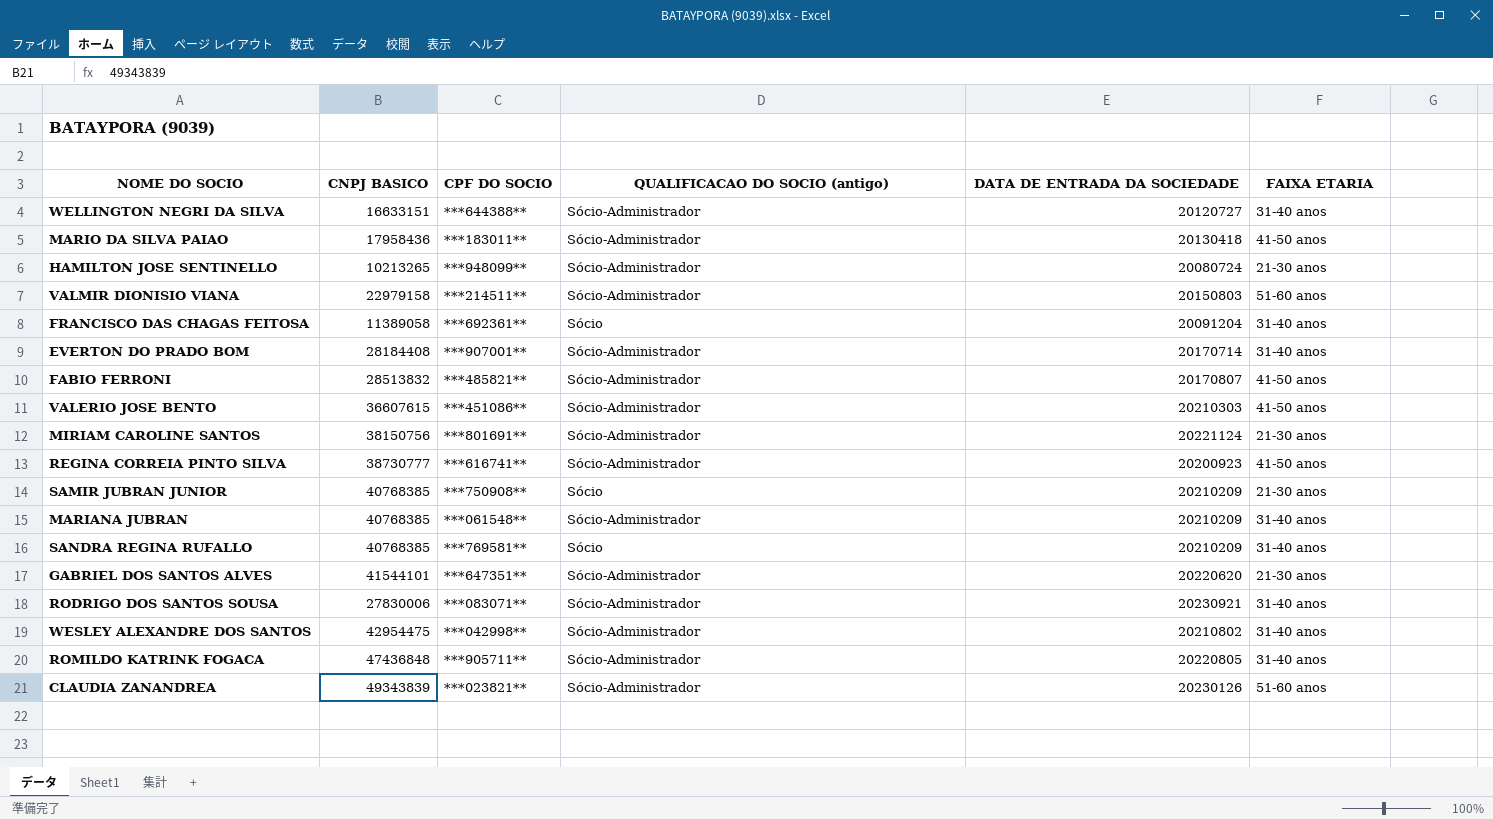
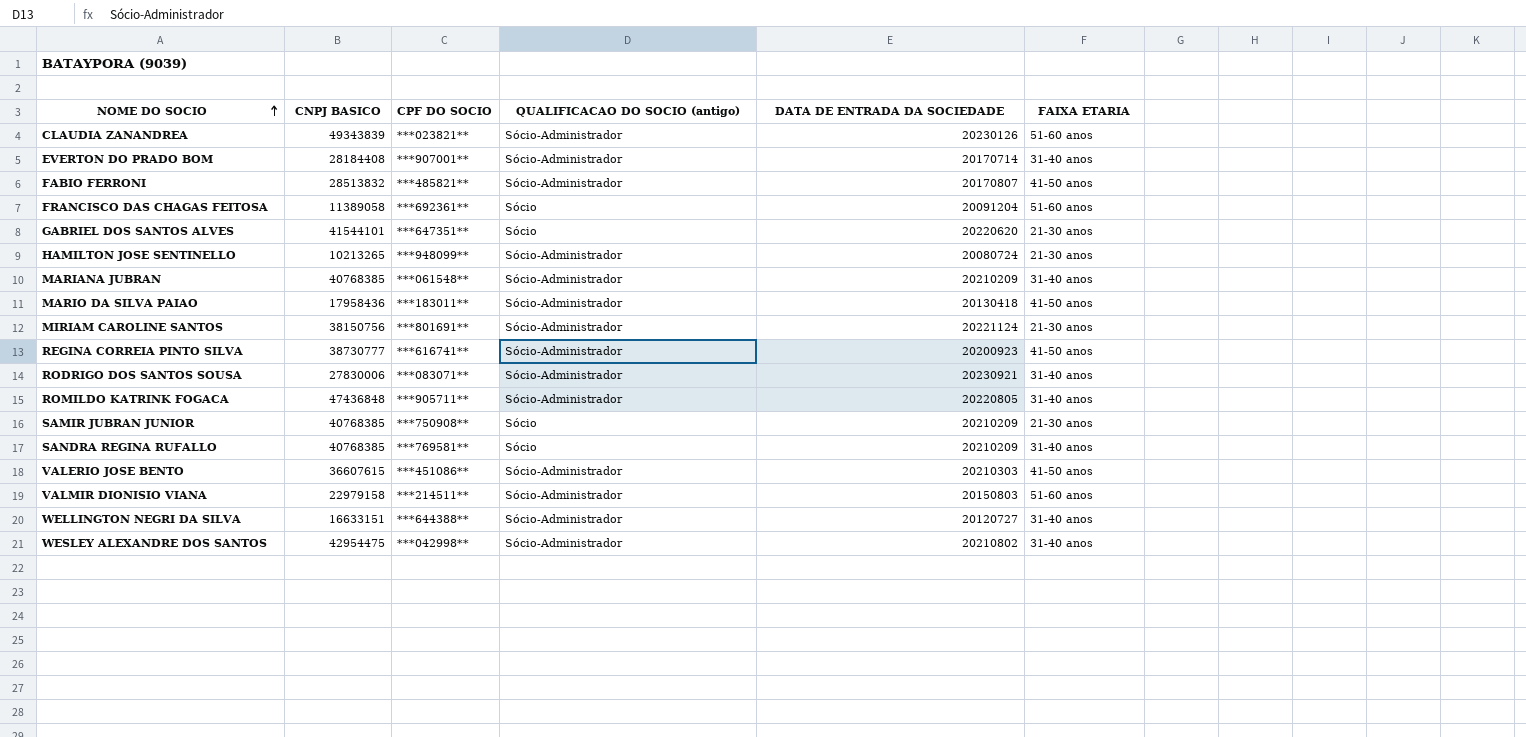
row order: none -> NOME DO SOCIO ascending
FRANCISCO DAS CHAGAS FEITOSA | FAIXA ETARIA: 31-40 anos -> 51-60 anos
GABRIEL DOS SANTOS ALVES | QUALIFICACAO DO SOCIO (antigo): Sócio-Administrador -> Sócio

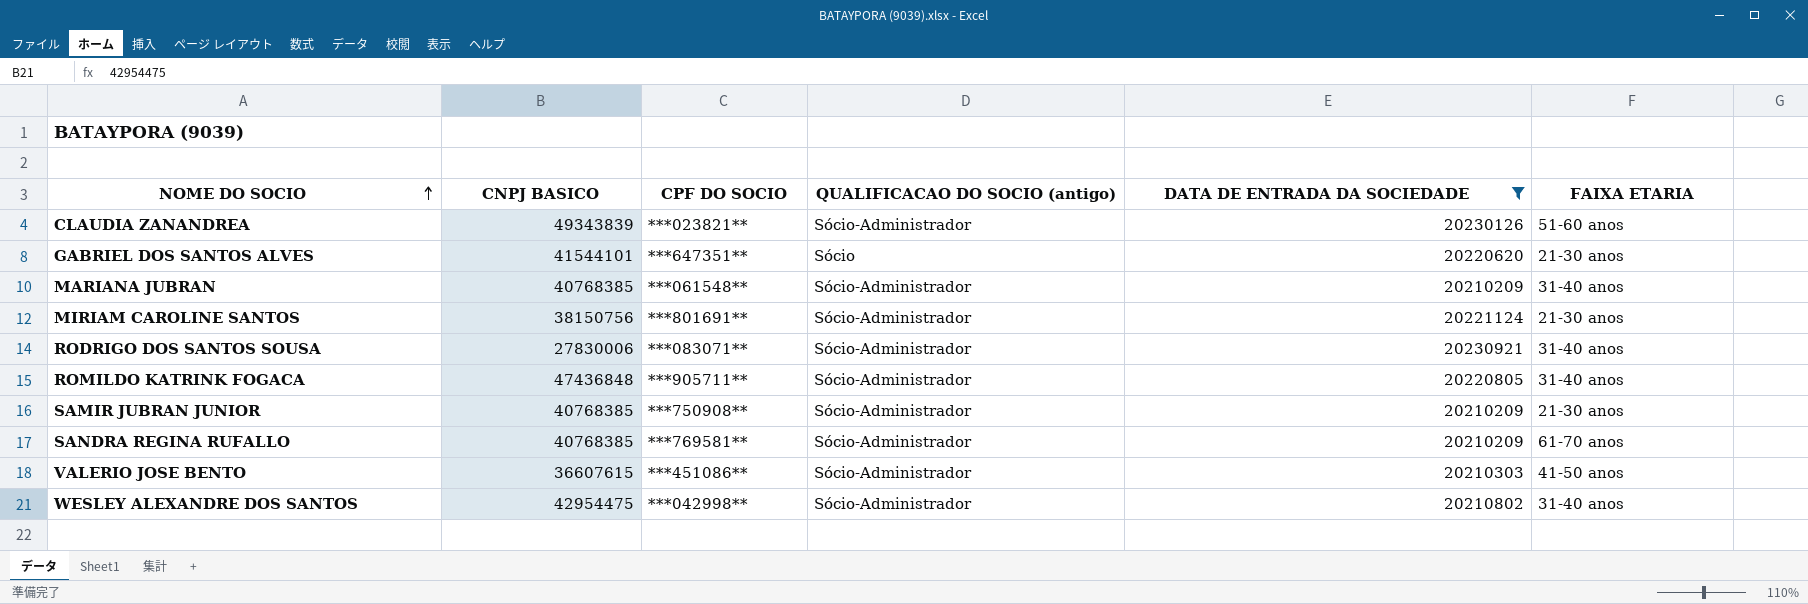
filter: none -> DATA DE ENTRADA DA SOCIEDADE >= 20210209
SAMIR JUBRAN JUNIOR | QUALIFICACAO DO SOCIO (antigo): Sócio -> Sócio-Administrador
SANDRA REGINA RUFALLO | QUALIFICACAO DO SOCIO (antigo): Sócio -> Sócio-Administrador
SANDRA REGINA RUFALLO | FAIXA ETARIA: 31-40 anos -> 61-70 anos

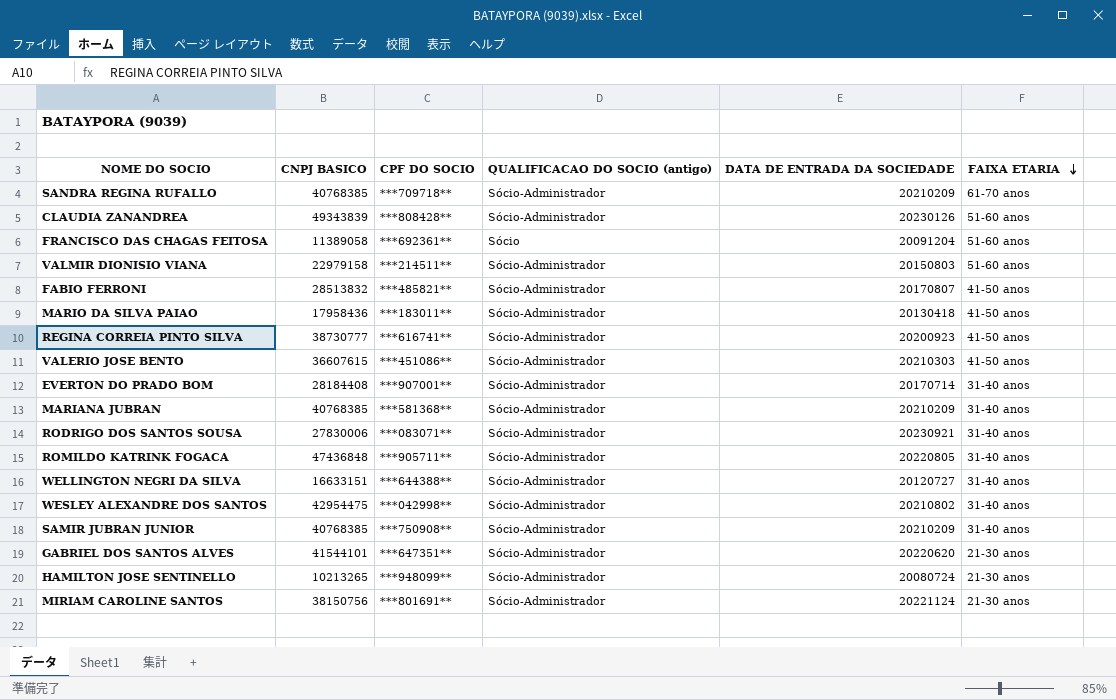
filter: DATA DE ENTRADA DA SOCIEDADE >= 20210209 -> none
row order: NOME DO SOCIO ascending -> FAIXA ETARIA descending
SANDRA REGINA RUFALLO | CPF DO SOCIO: ***769581** -> ***709718**
CLAUDIA ZANANDREA | CPF DO SOCIO: ***023821** -> ***808428**
MARIANA JUBRAN | CPF DO SOCIO: ***061548** -> ***581368**
SAMIR JUBRAN JUNIOR | FAIXA ETARIA: 21-30 anos -> 31-40 anos
GABRIEL DOS SANTOS ALVES | QUALIFICACAO DO SOCIO (antigo): Sócio -> Sócio-Administrador

